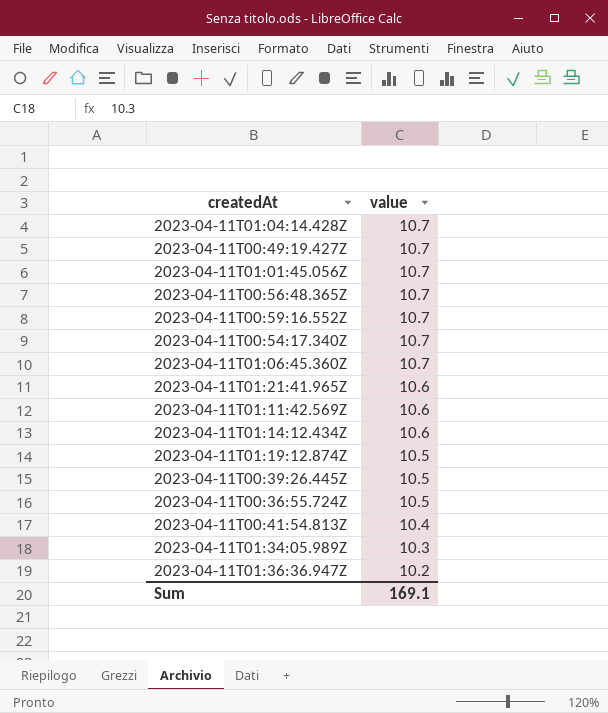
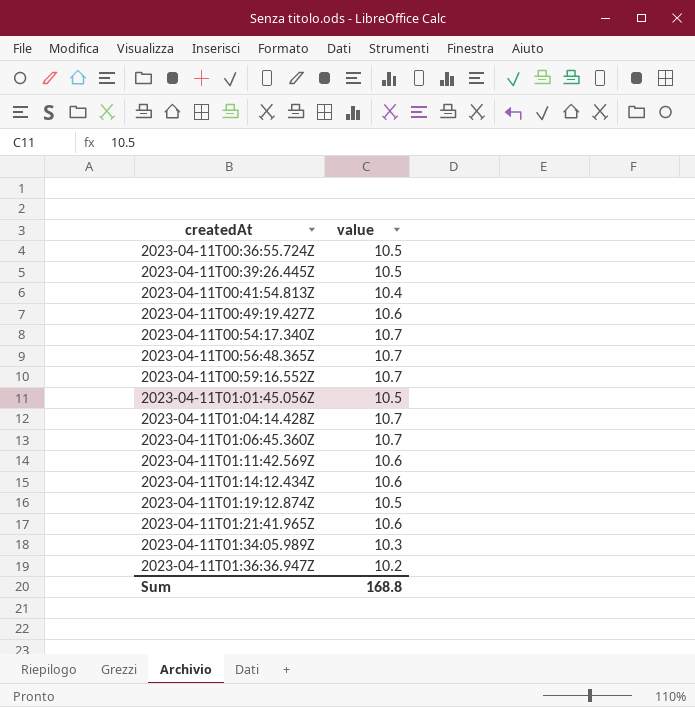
row order: value descending -> createdAt ascending
2023-04-11T00:49:19.427Z | value: 10.7 -> 10.6
2023-04-11T01:01:45.056Z | value: 10.7 -> 10.5
Sum | value: 169.1 -> 168.8

